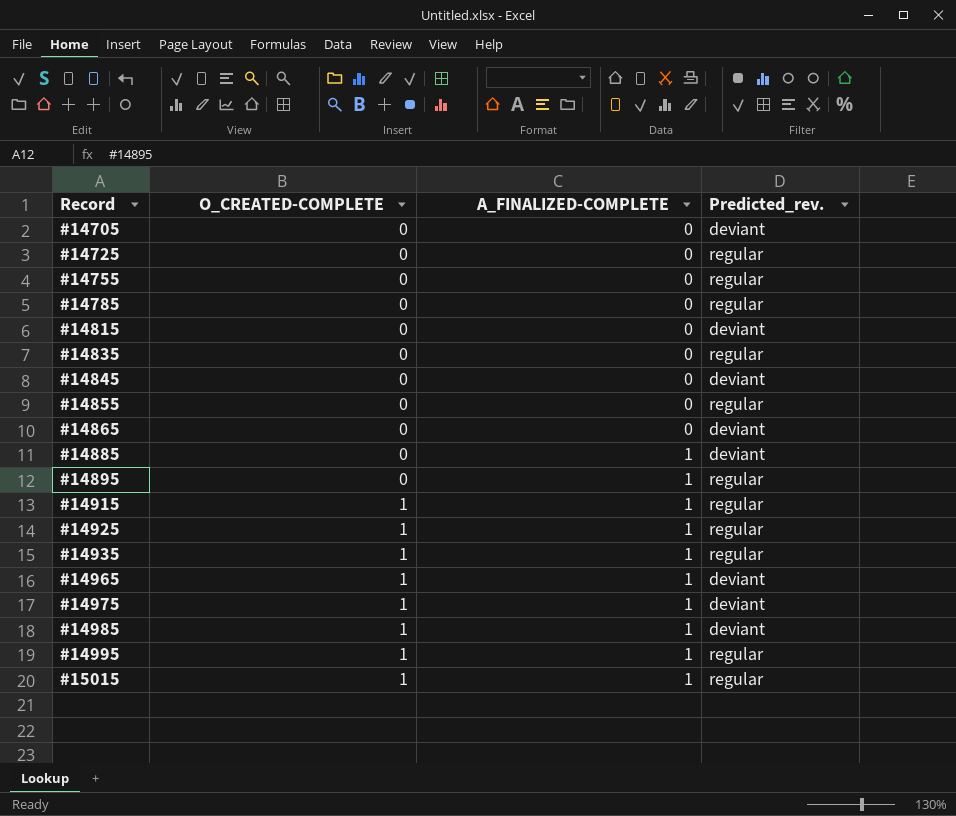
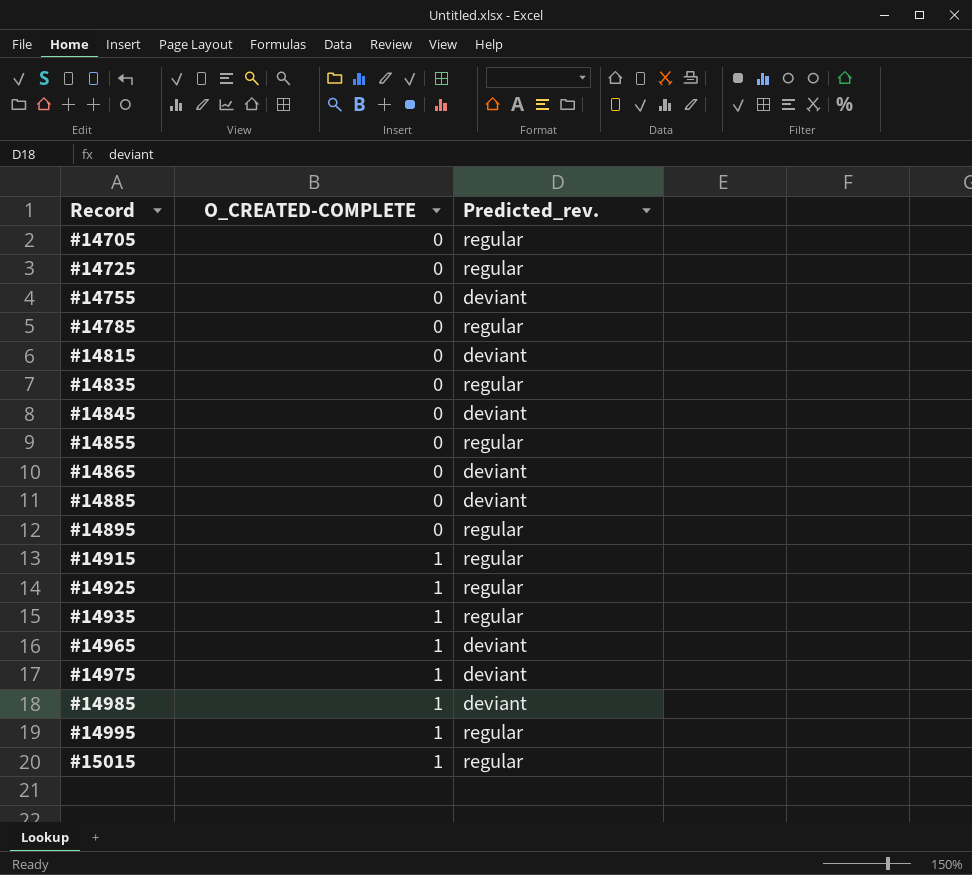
column A_FINALIZED-COMPLETE | position: 3 -> none
#14705 | Predicted_rev.: deviant -> regular
#14755 | Predicted_rev.: regular -> deviant

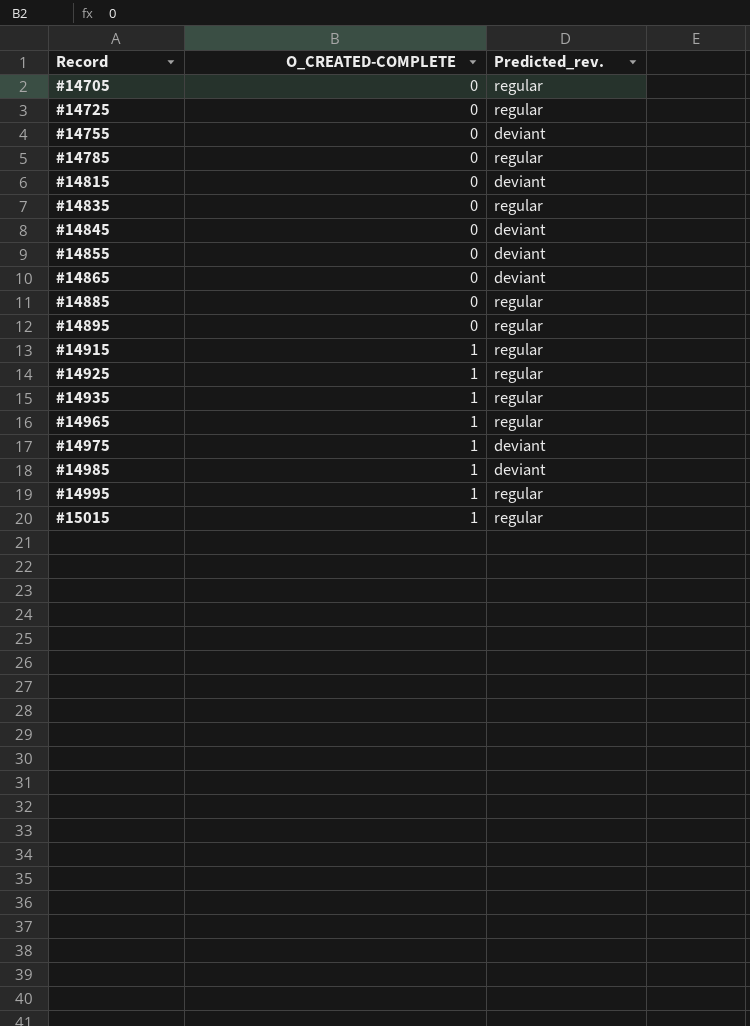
#14855 | Predicted_rev.: regular -> deviant
#14885 | Predicted_rev.: deviant -> regular
#14965 | Predicted_rev.: deviant -> regular

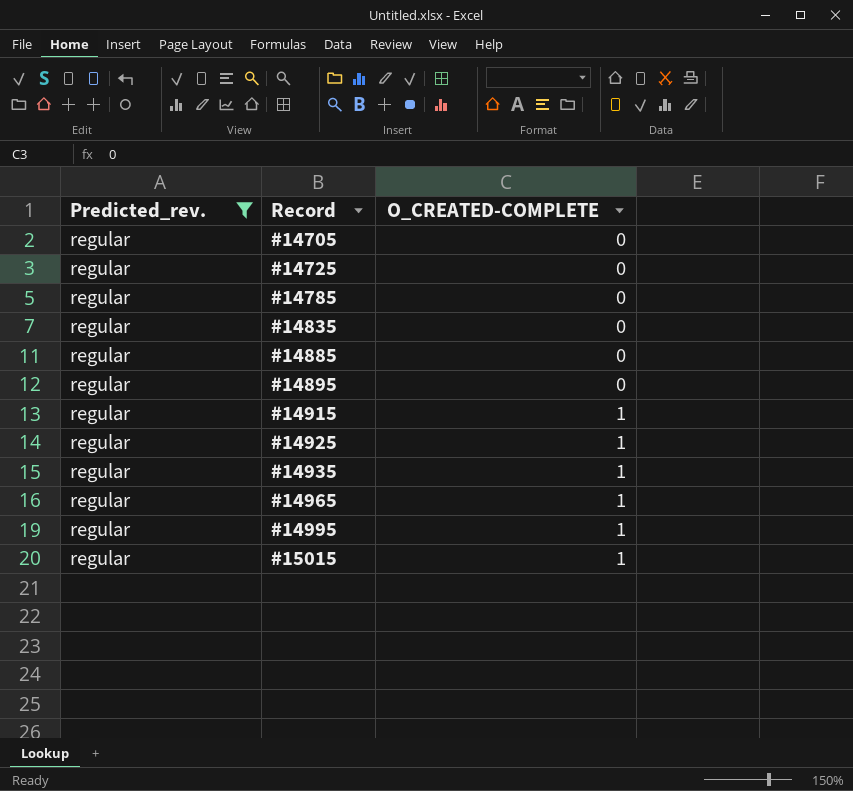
filter: none -> Predicted_rev. = regular
column Predicted_rev. | position: 3 -> 1

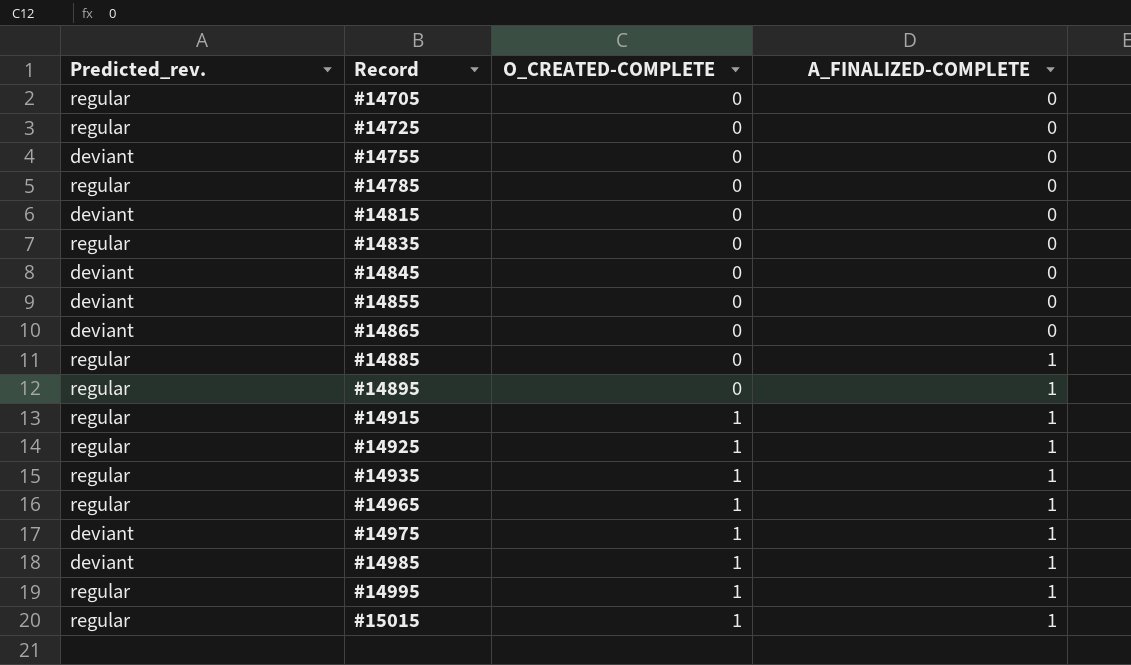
filter: Predicted_rev. = regular -> none
column A_FINALIZED-COMPLETE | position: none -> 4

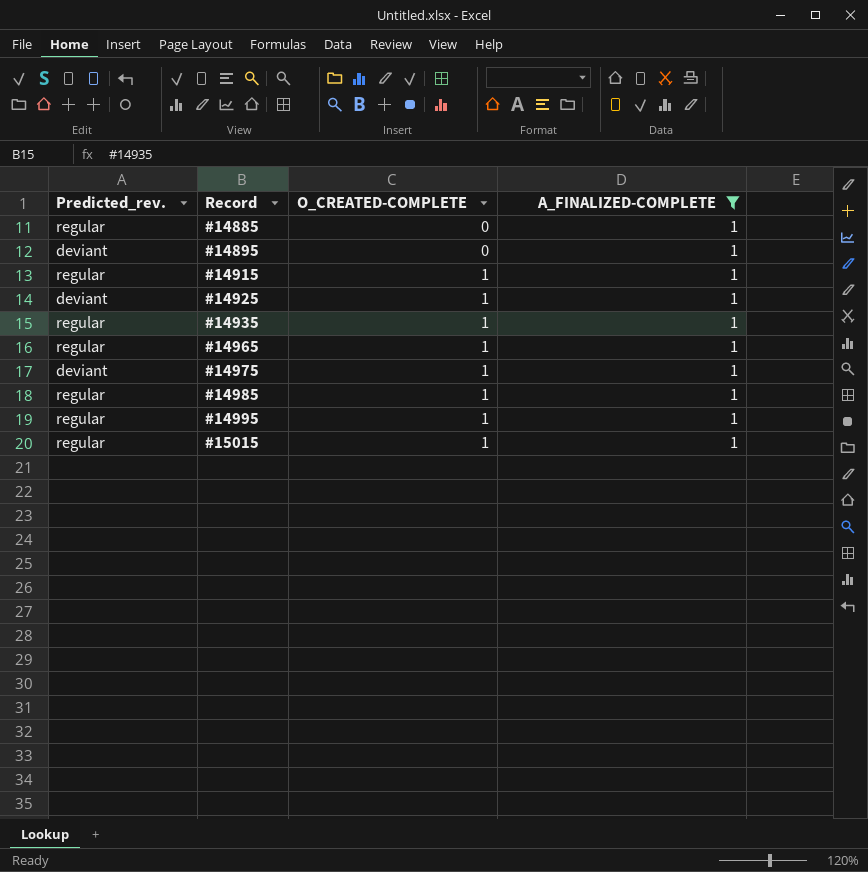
filter: none -> A_FINALIZED-COMPLETE = 1
#14895 | Predicted_rev.: regular -> deviant
#14925 | Predicted_rev.: regular -> deviant
#14985 | Predicted_rev.: deviant -> regular

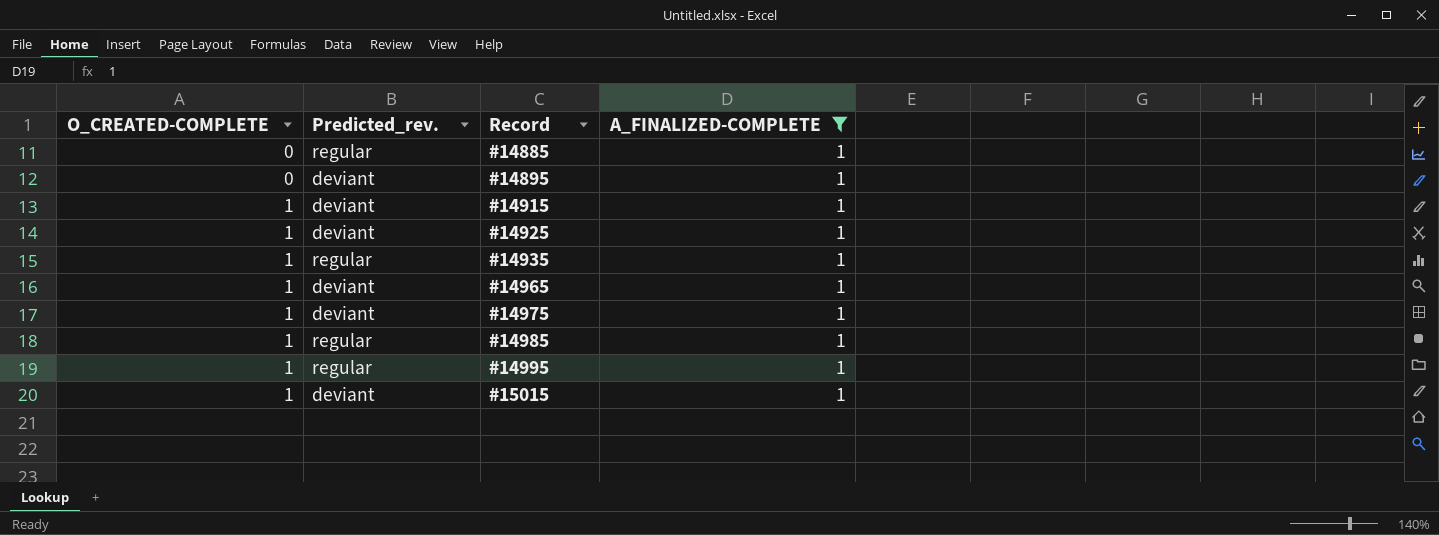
column O_CREATED-COMPLETE | position: 3 -> 1
#14915 | Predicted_rev.: regular -> deviant
#14965 | Predicted_rev.: regular -> deviant
#15015 | Predicted_rev.: regular -> deviant

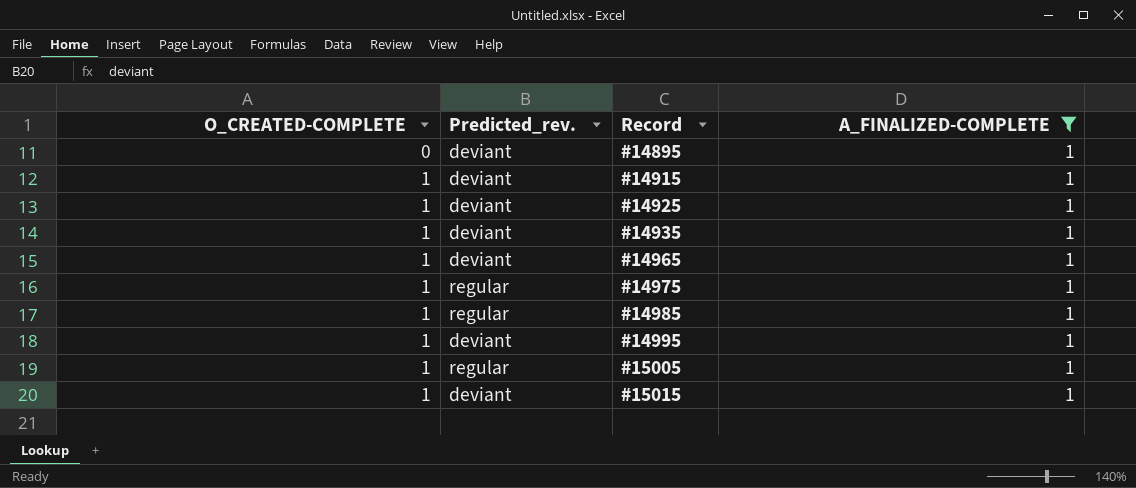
row #14885: 0 | regular | 1 -> none
#14935 | Predicted_rev.: regular -> deviant
#14975 | Predicted_rev.: deviant -> regular
#14995 | Predicted_rev.: regular -> deviant
row #15005: none -> 1 | regular | 1

